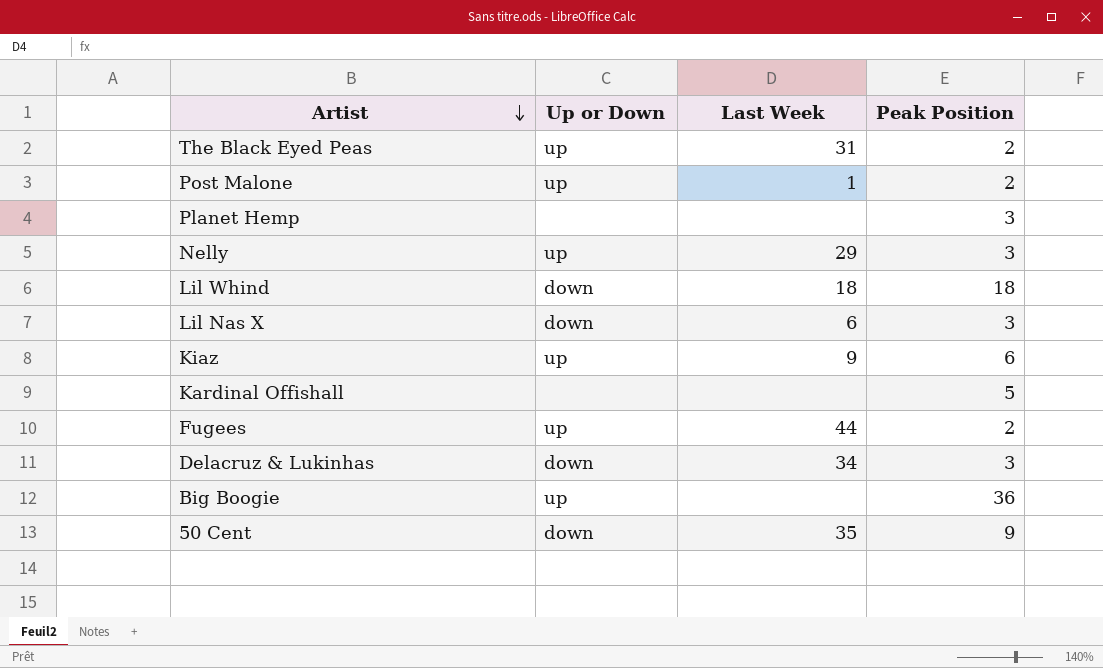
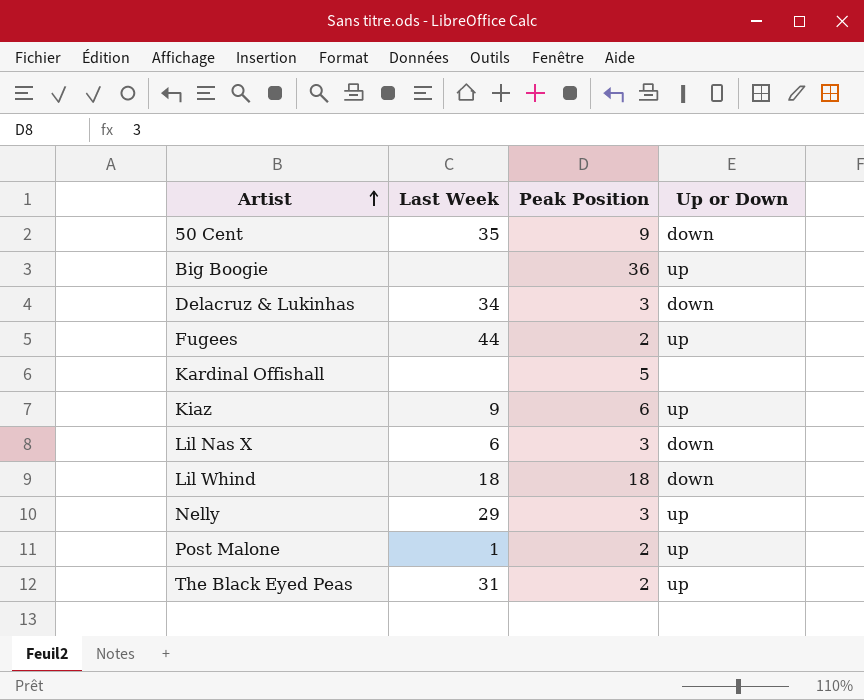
row order: Artist descending -> Artist ascending
column Up or Down | position: 2 -> 4
row Planet Hemp: none | none | 3 -> none

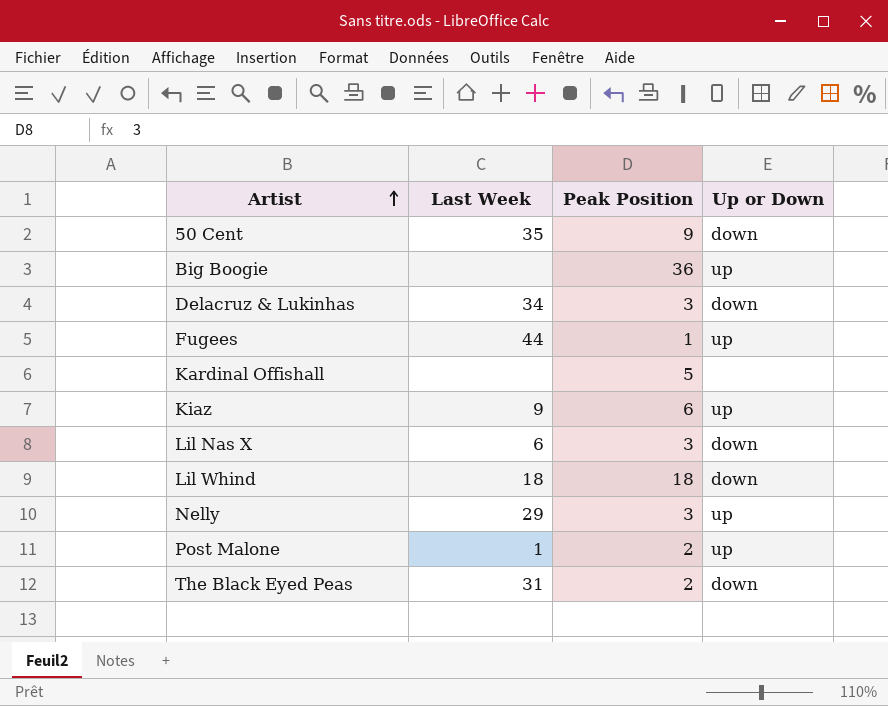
Fugees | Peak Position: 2 -> 1
The Black Eyed Peas | Up or Down: up -> down

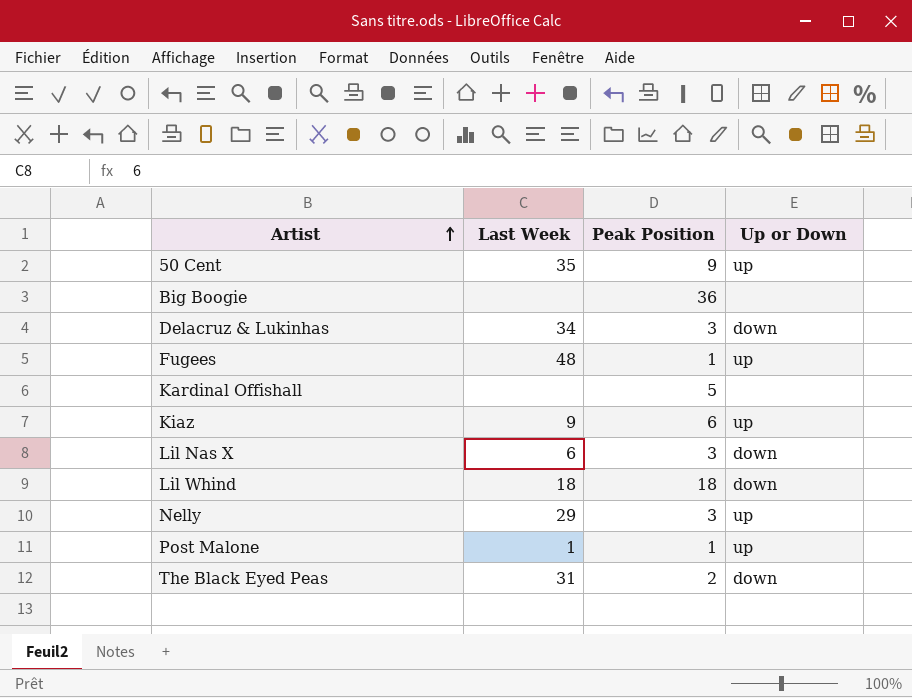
50 Cent | Up or Down: down -> up
Big Boogie | Up or Down: up -> none
Fugees | Last Week: 44 -> 48
Post Malone | Peak Position: 2 -> 1

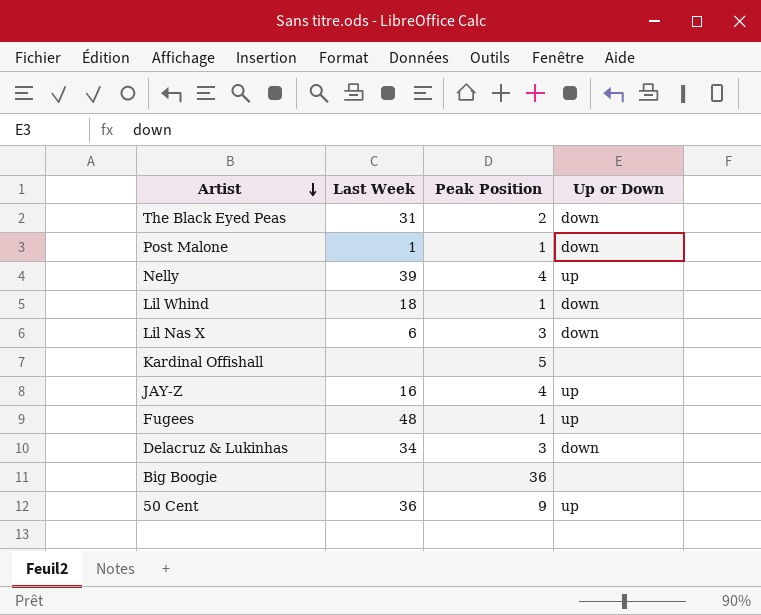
row order: Artist ascending -> Artist descending
row Kiaz: 9 | 6 | up -> none
Post Malone | Up or Down: up -> down
Nelly | Last Week: 29 -> 39
Nelly | Peak Position: 3 -> 4
Lil Whind | Peak Position: 18 -> 1
row JAY-Z: none -> 16 | 4 | up
50 Cent | Last Week: 35 -> 36

